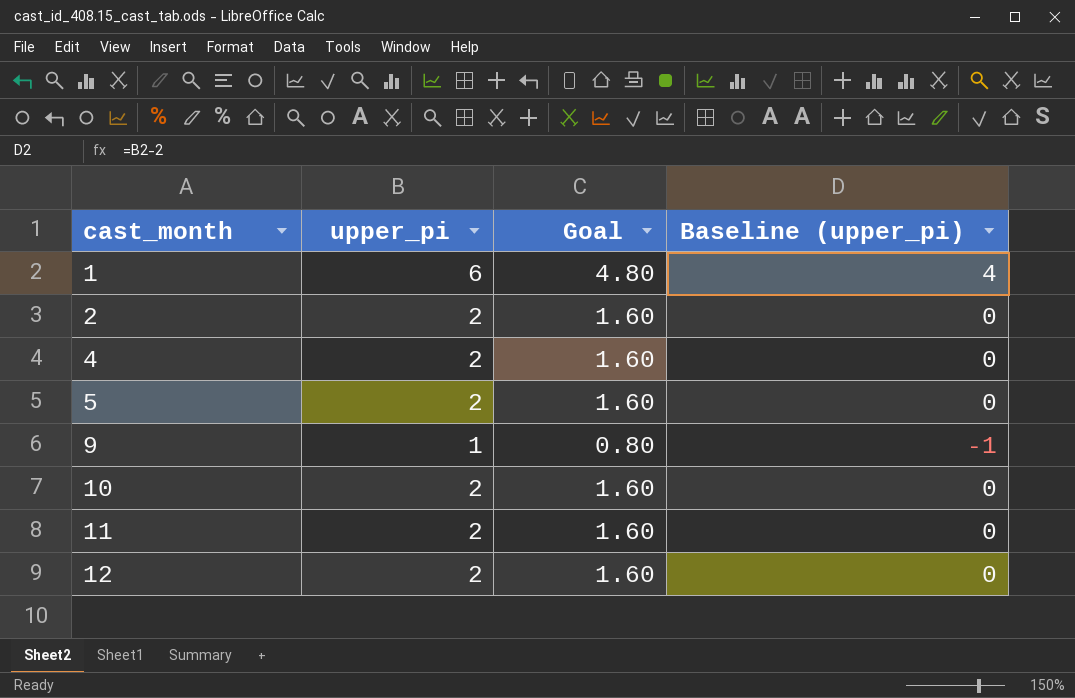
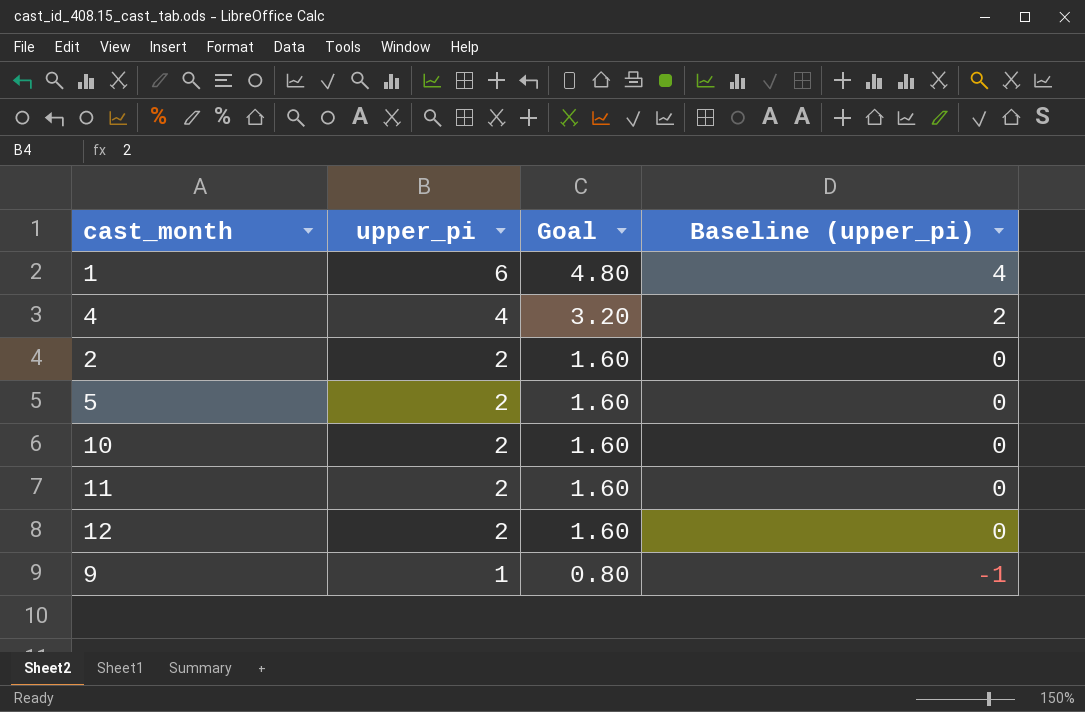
row order: cast_month ascending -> upper_pi descending
4 | upper_pi: 2 -> 4
4 | Goal: 1.60 -> 3.20
4 | Baseline (upper_pi): 0 -> 2

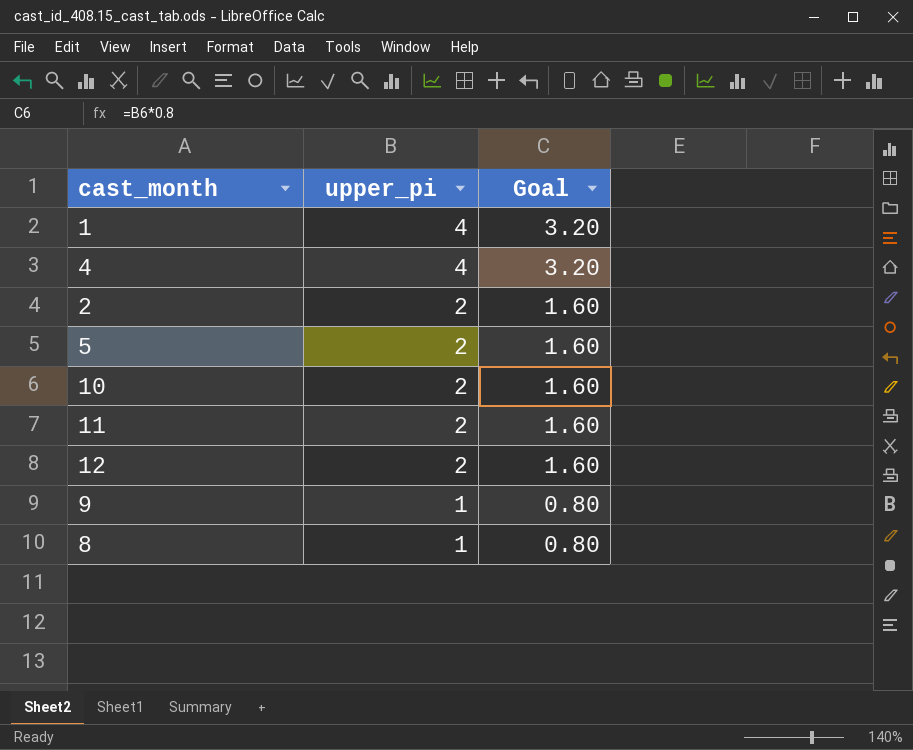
column Baseline (upper_pi) | formula: [upper_pi] - 2 -> none
1 | upper_pi: 6 -> 4
1 | Goal: 4.80 -> 3.20
row 8: none -> 1 | 0.80

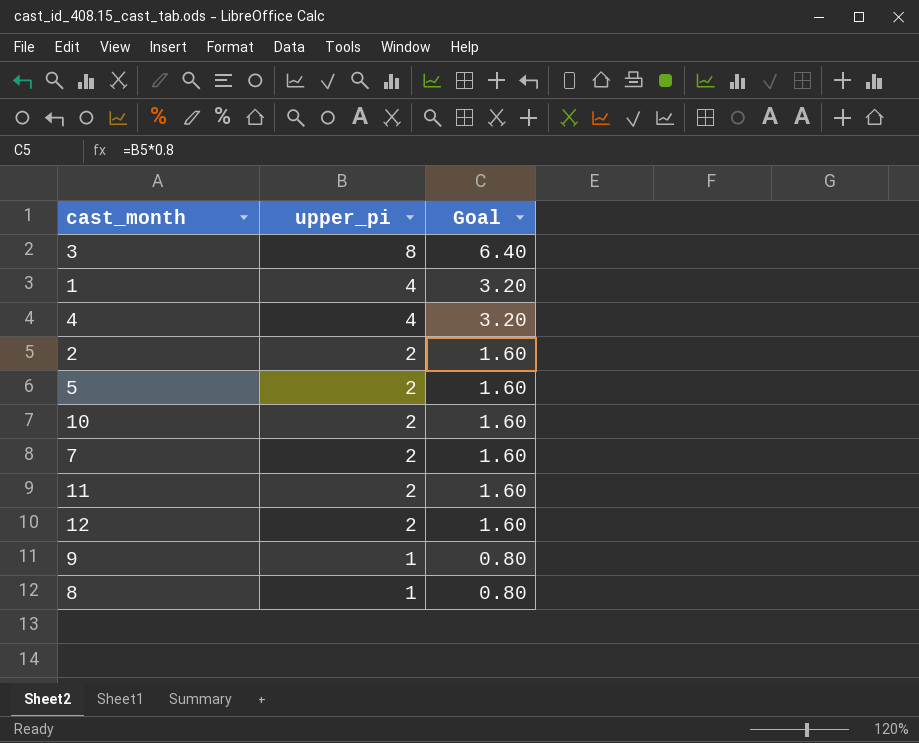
row 3: none -> 8 | 6.40
row 7: none -> 2 | 1.60

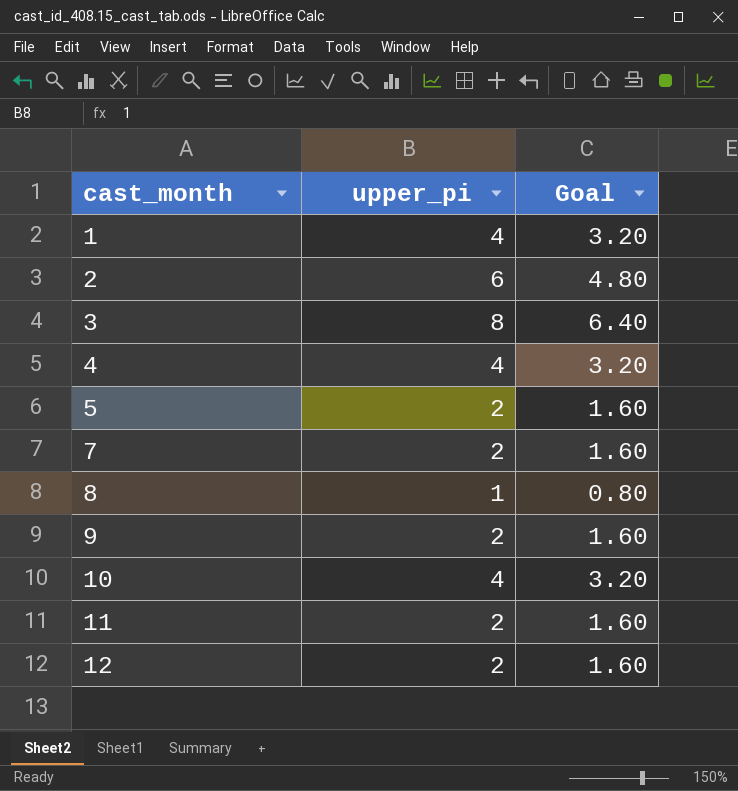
row order: upper_pi descending -> cast_month ascending
2 | upper_pi: 2 -> 6
2 | Goal: 1.60 -> 4.80
9 | upper_pi: 1 -> 2
9 | Goal: 0.80 -> 1.60
10 | upper_pi: 2 -> 4
10 | Goal: 1.60 -> 3.20

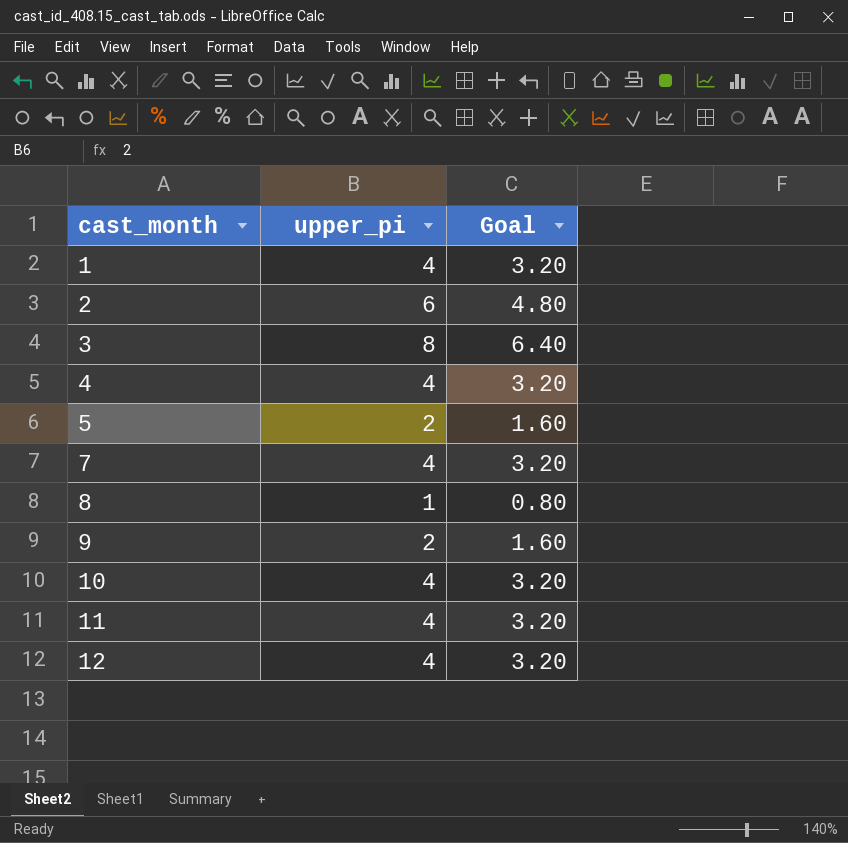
7 | upper_pi: 2 -> 4
7 | Goal: 1.60 -> 3.20
11 | upper_pi: 2 -> 4
11 | Goal: 1.60 -> 3.20
12 | upper_pi: 2 -> 4
12 | Goal: 1.60 -> 3.20

